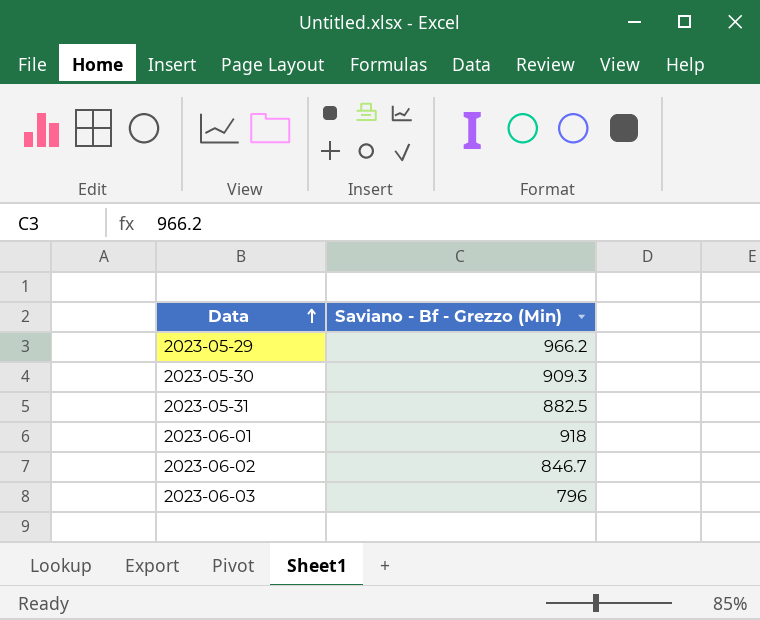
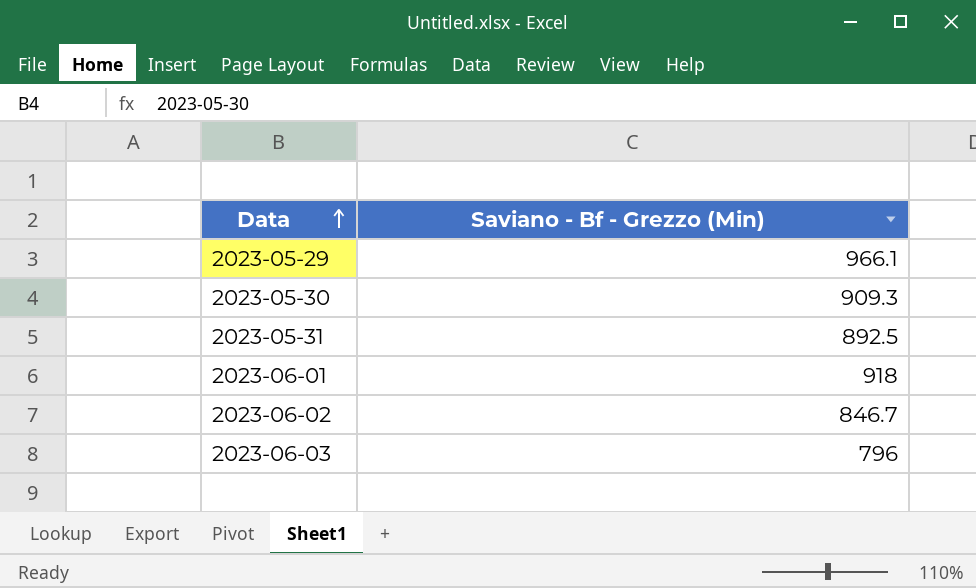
2023-05-29 | Saviano - Bf - Grezzo (Min): 966.2 -> 966.1
2023-05-31 | Saviano - Bf - Grezzo (Min): 882.5 -> 892.5

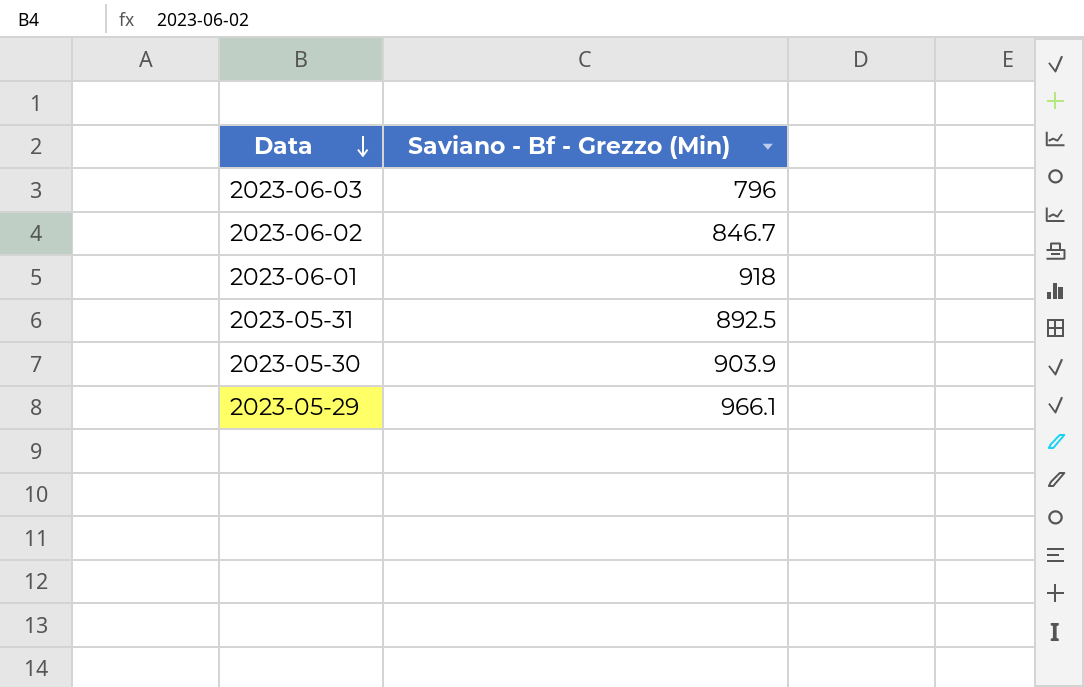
row order: Data ascending -> Data descending
2023-05-30 | Saviano - Bf - Grezzo (Min): 909.3 -> 903.9

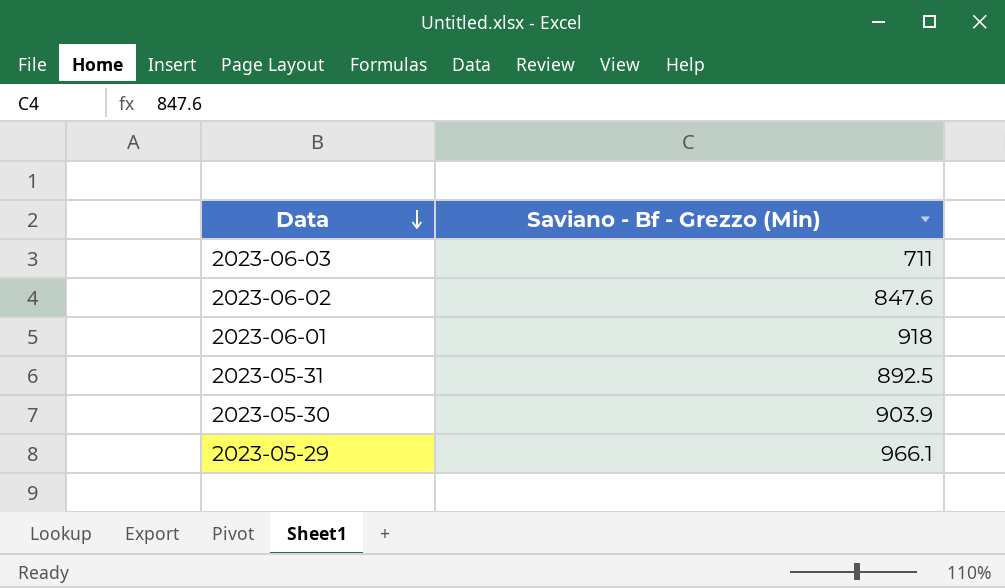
2023-06-03 | Saviano - Bf - Grezzo (Min): 796 -> 711
2023-06-02 | Saviano - Bf - Grezzo (Min): 846.7 -> 847.6

